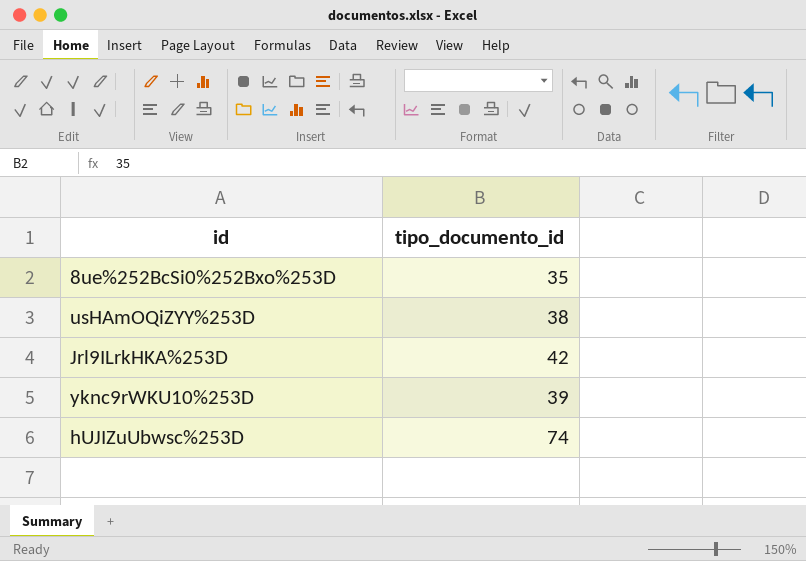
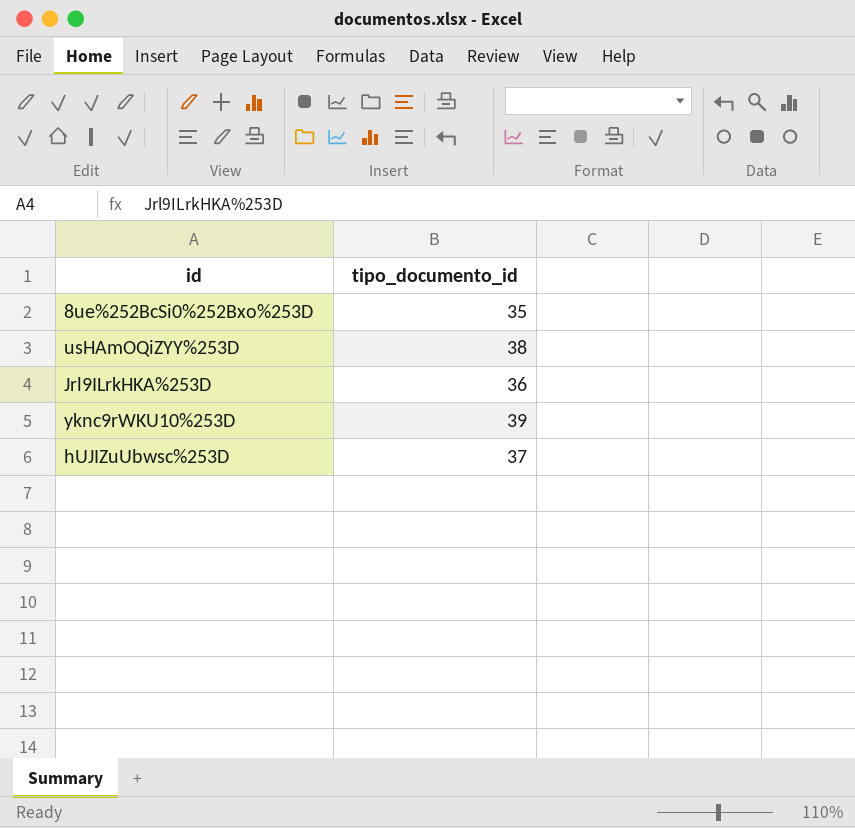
Jrl9ILrkHKA%253D | tipo_documento_id: 42 -> 36
hUJIZuUbwsc%253D | tipo_documento_id: 74 -> 37

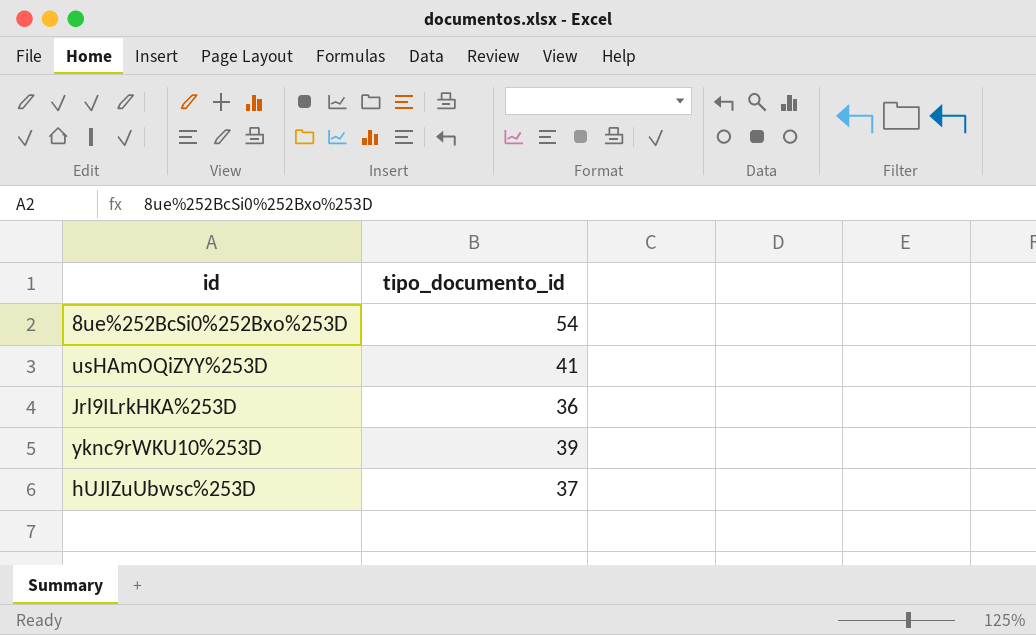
8ue%252BcSi0%252Bxo%253D | tipo_documento_id: 35 -> 54
usHAmOQiZYY%253D | tipo_documento_id: 38 -> 41

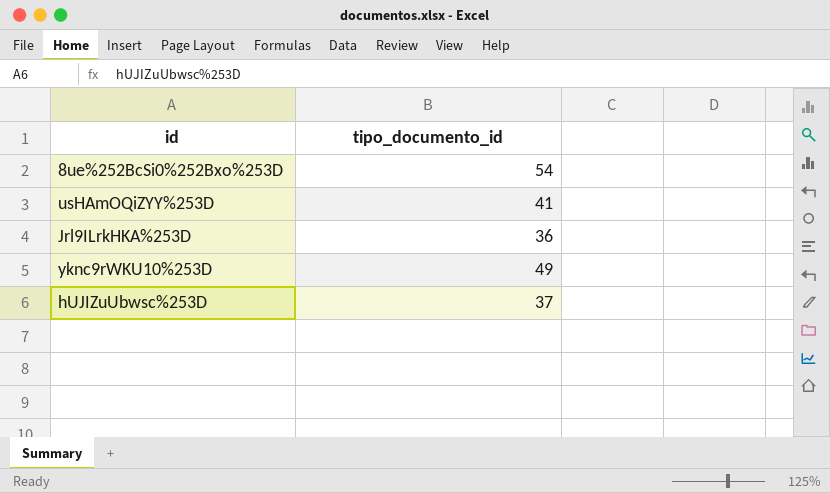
yknc9rWKU10%253D | tipo_documento_id: 39 -> 49

